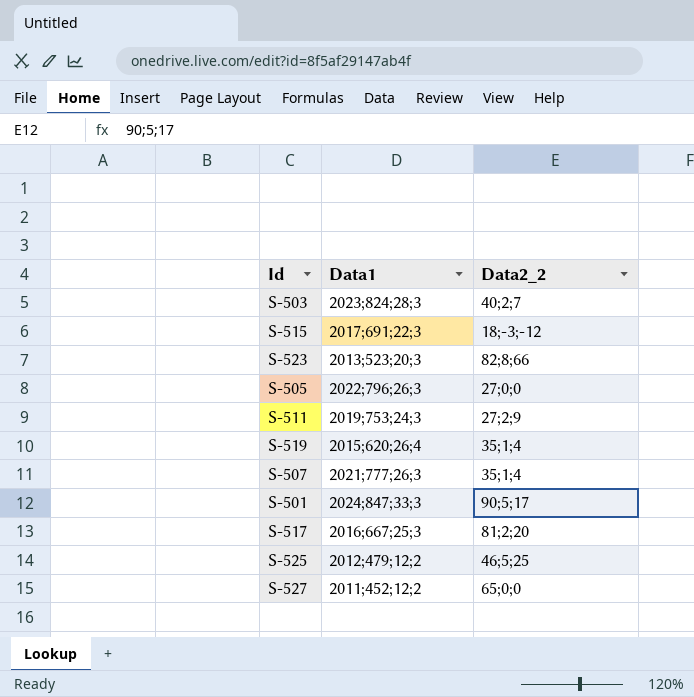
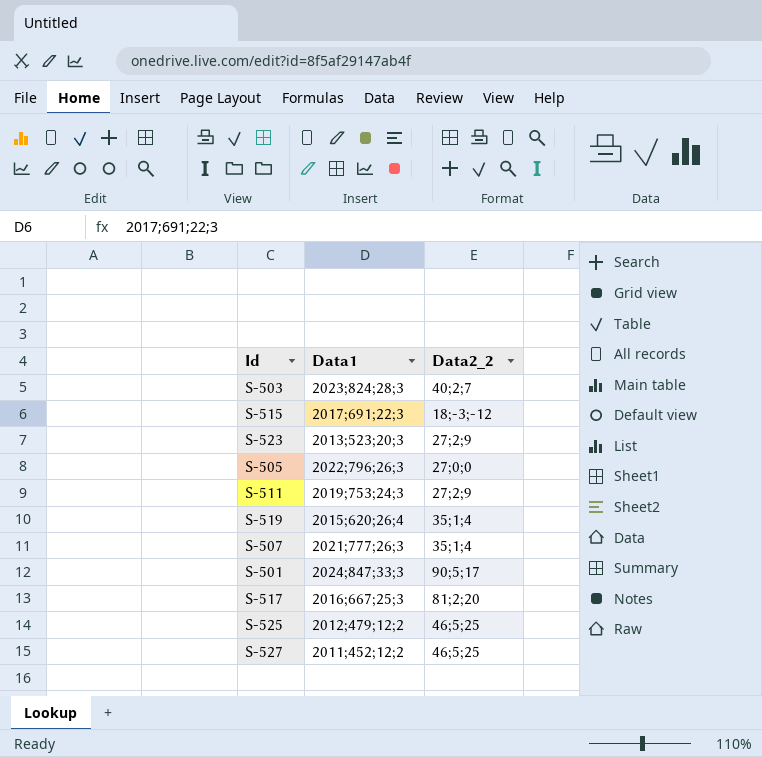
S-523 | Data2_2: 82;8;66 -> 27;2;9
S-527 | Data2_2: 65;0;0 -> 46;5;25

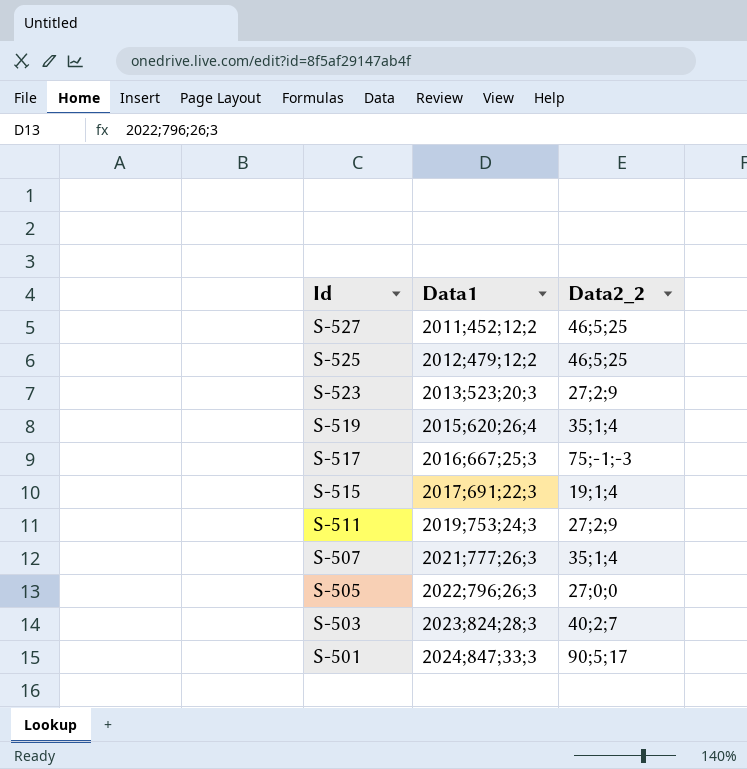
row order: none -> Id descending
S-517 | Data2_2: 81;2;20 -> 75;-1;-3
S-515 | Data2_2: 18;-3;-12 -> 19;1;4

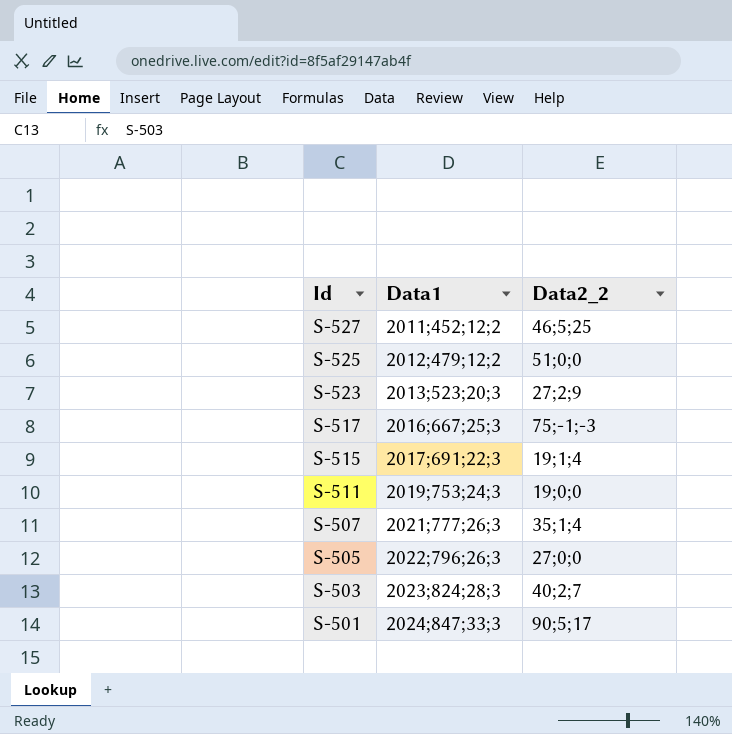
row S-519: 2015;620;26;4 | 35;1;4 -> none
S-525 | Data2_2: 46;5;25 -> 51;0;0
S-511 | Data2_2: 27;2;9 -> 19;0;0

